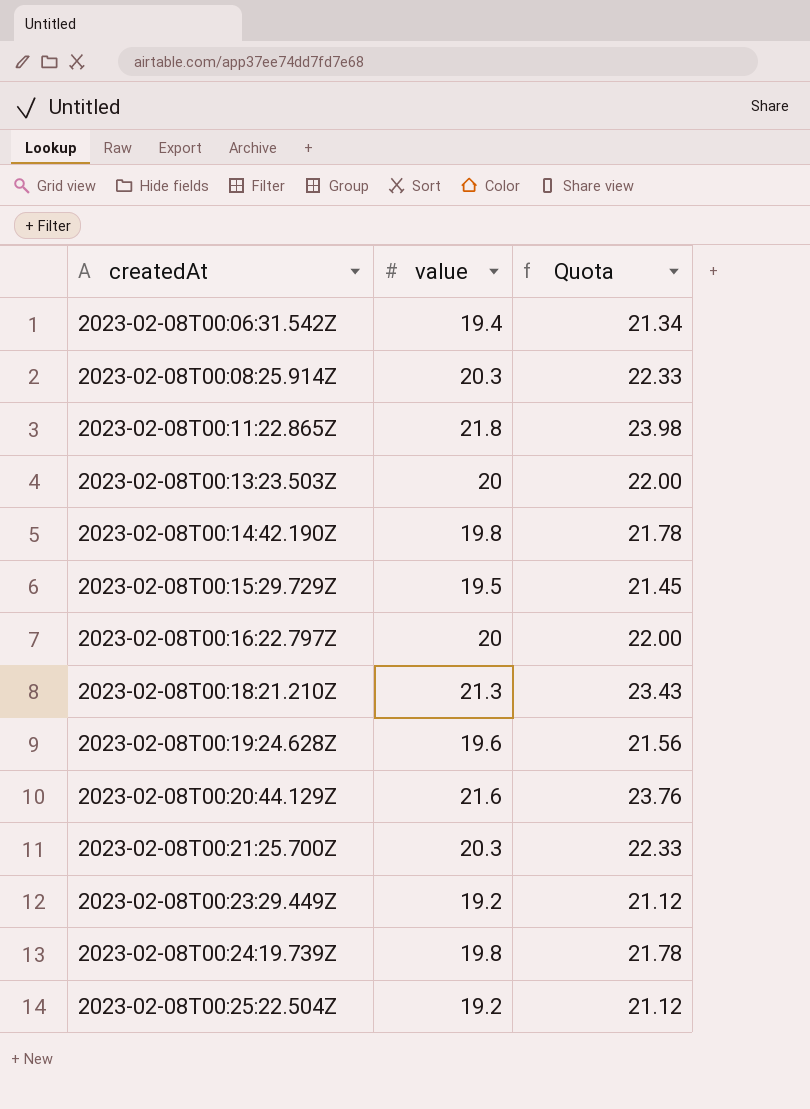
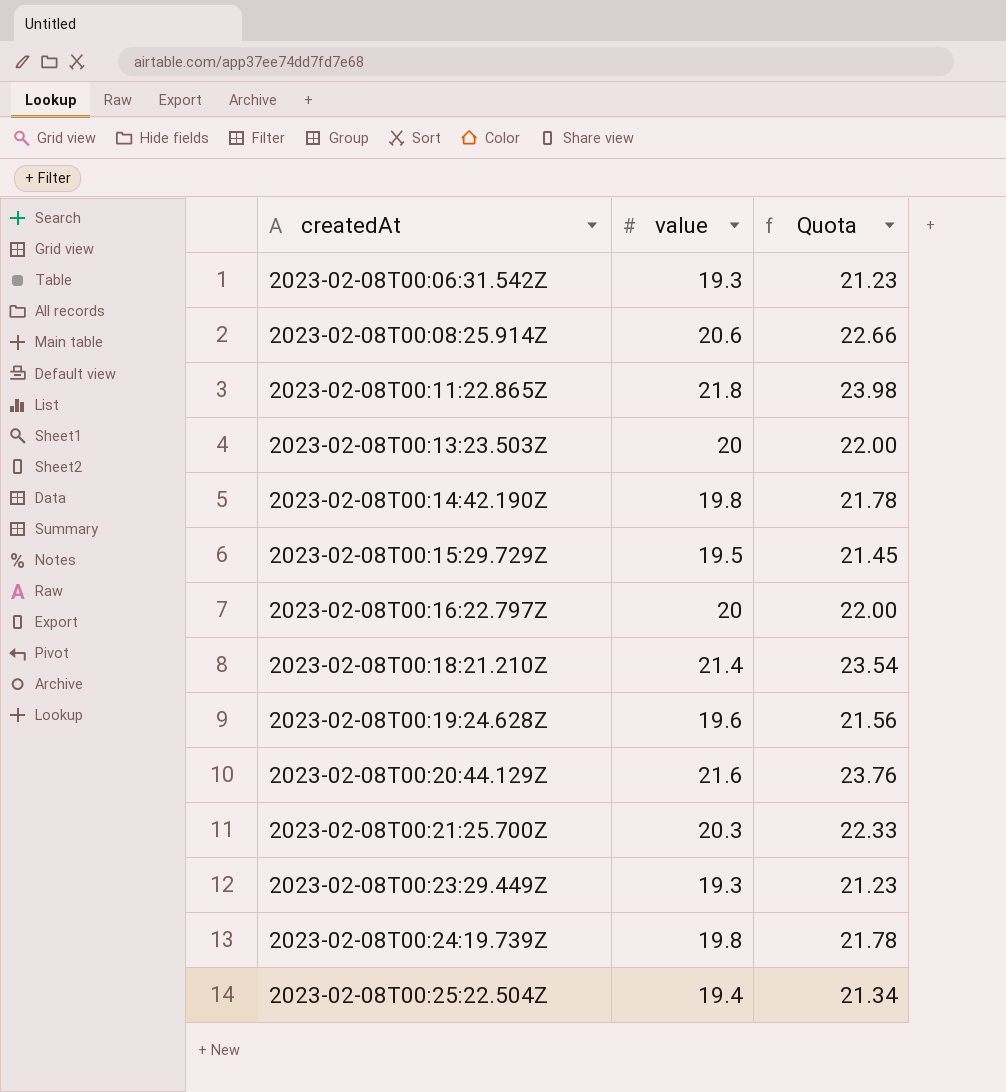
2023-02-08T00:06:31.542Z | value: 19.4 -> 19.3
2023-02-08T00:06:31.542Z | Quota: 21.34 -> 21.23
2023-02-08T00:08:25.914Z | value: 20.3 -> 20.6
2023-02-08T00:08:25.914Z | Quota: 22.33 -> 22.66
2023-02-08T00:18:21.210Z | value: 21.3 -> 21.4
2023-02-08T00:18:21.210Z | Quota: 23.43 -> 23.54
2023-02-08T00:23:29.449Z | value: 19.2 -> 19.3
2023-02-08T00:23:29.449Z | Quota: 21.12 -> 21.23
2023-02-08T00:25:22.504Z | value: 19.2 -> 19.4
2023-02-08T00:25:22.504Z | Quota: 21.12 -> 21.34

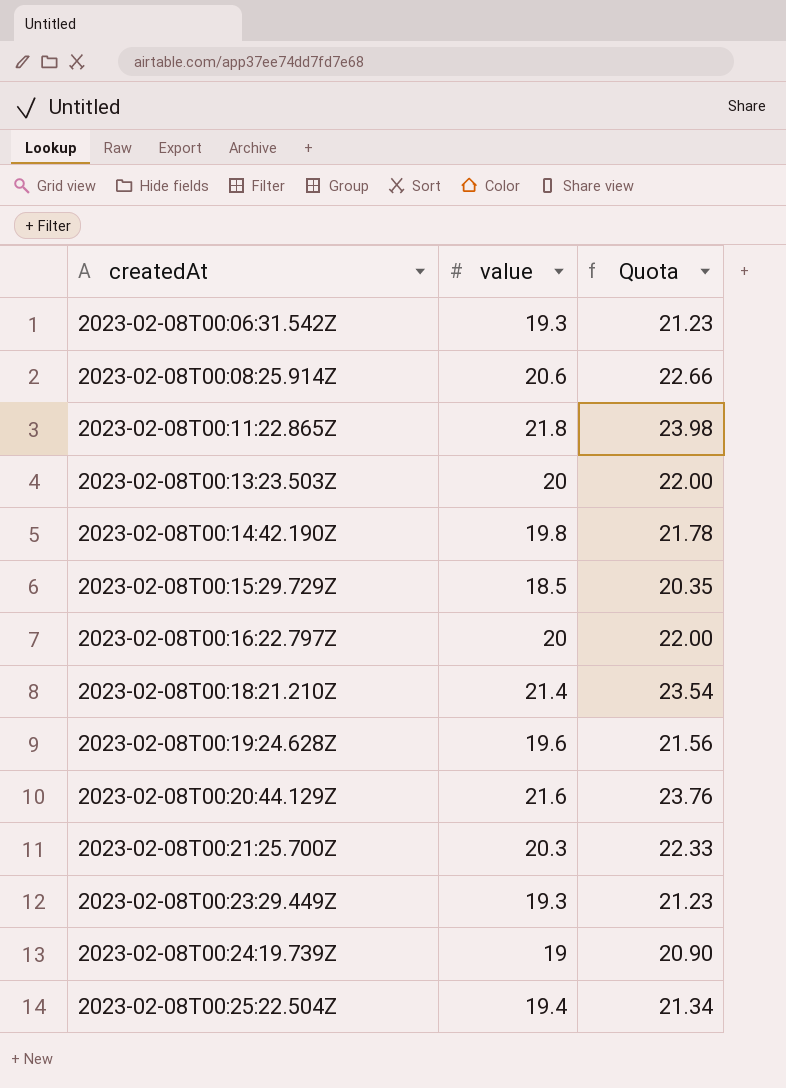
2023-02-08T00:15:29.729Z | value: 19.5 -> 18.5
2023-02-08T00:15:29.729Z | Quota: 21.45 -> 20.35
2023-02-08T00:24:19.739Z | value: 19.8 -> 19
2023-02-08T00:24:19.739Z | Quota: 21.78 -> 20.90

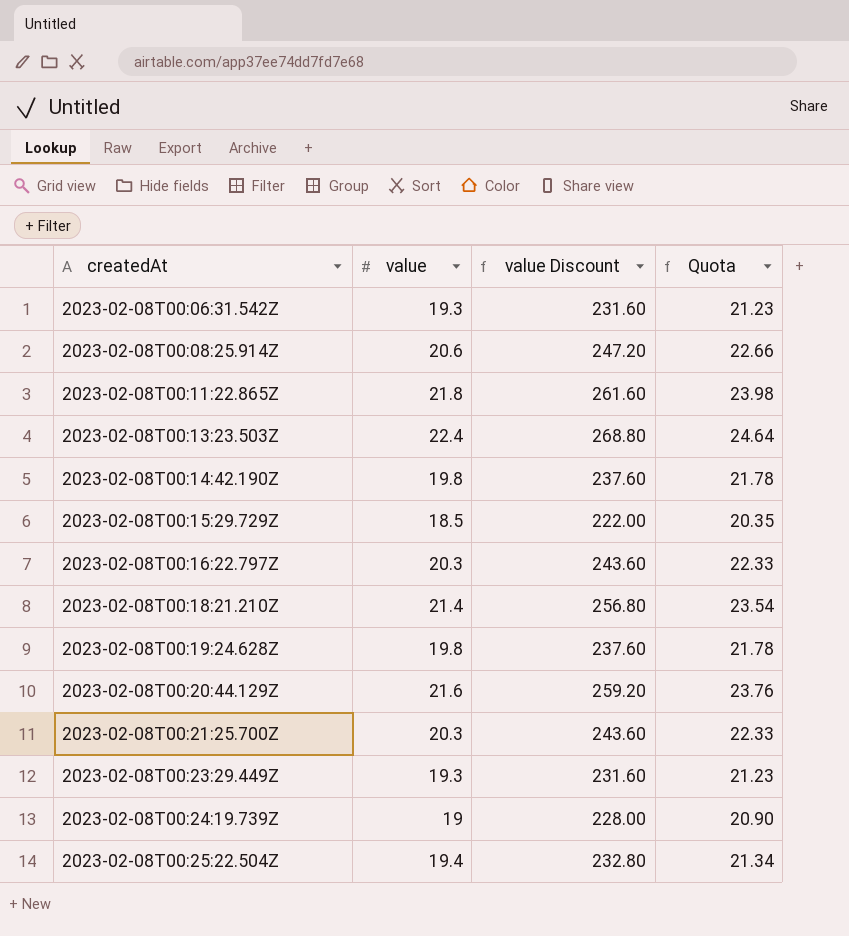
column value Discount | formula: none -> [value] * 12
2023-02-08T00:13:23.503Z | value: 20 -> 22.4
2023-02-08T00:13:23.503Z | Quota: 22.00 -> 24.64
2023-02-08T00:16:22.797Z | value: 20 -> 20.3
2023-02-08T00:16:22.797Z | Quota: 22.00 -> 22.33
2023-02-08T00:19:24.628Z | value: 19.6 -> 19.8
2023-02-08T00:19:24.628Z | Quota: 21.56 -> 21.78

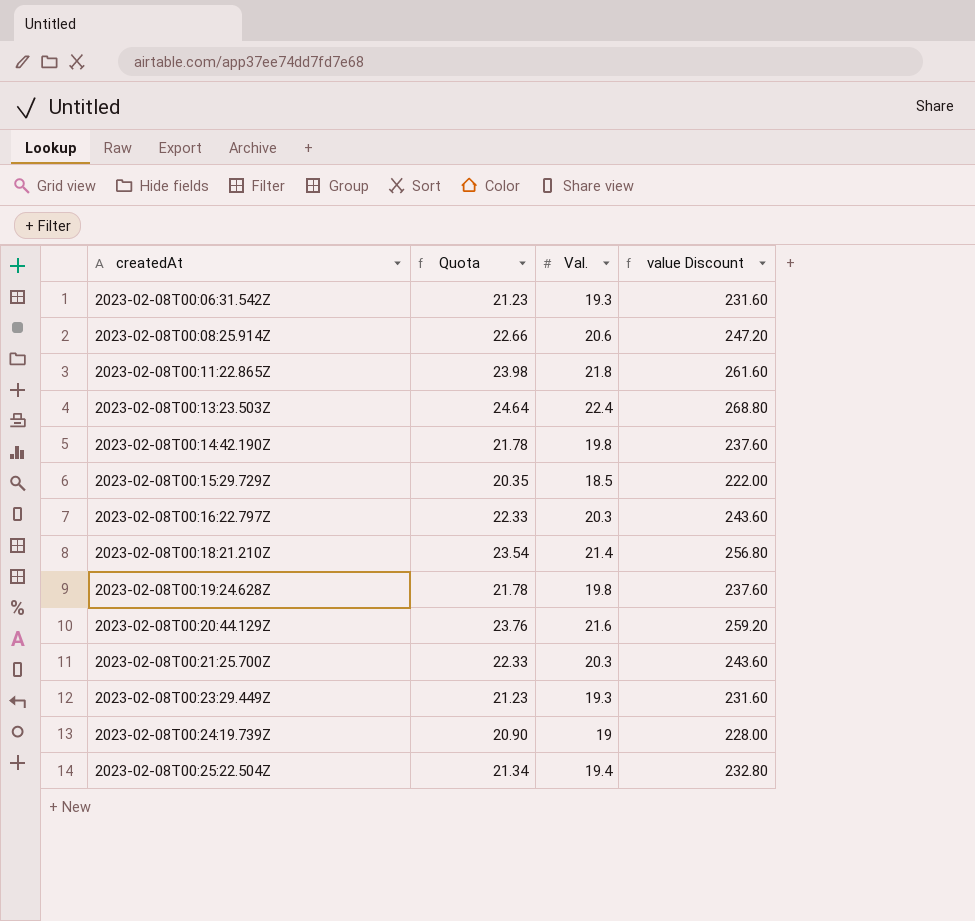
column Quota | position: 4 -> 2
column name: value -> Val.

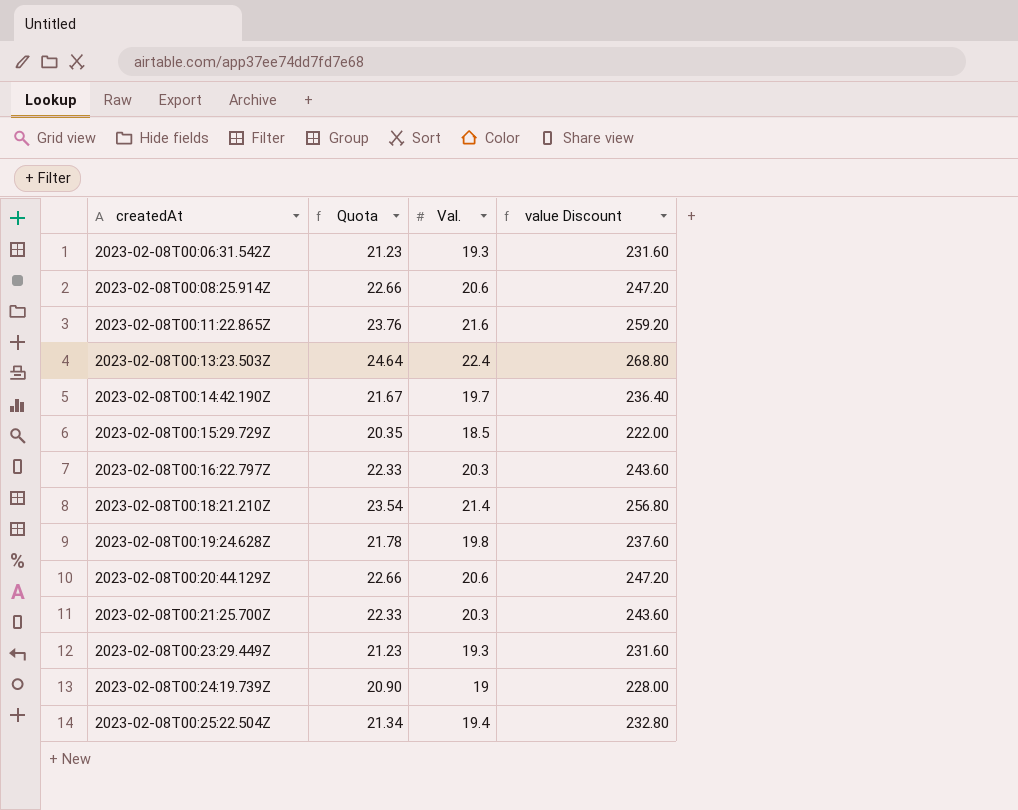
2023-02-08T00:11:22.865Z | Quota: 23.98 -> 23.76
2023-02-08T00:11:22.865Z | Val.: 21.8 -> 21.6
2023-02-08T00:11:22.865Z | value Discount: 261.60 -> 259.20
2023-02-08T00:14:42.190Z | Quota: 21.78 -> 21.67
2023-02-08T00:14:42.190Z | Val.: 19.8 -> 19.7
2023-02-08T00:14:42.190Z | value Discount: 237.60 -> 236.40
2023-02-08T00:20:44.129Z | Quota: 23.76 -> 22.66
2023-02-08T00:20:44.129Z | Val.: 21.6 -> 20.6
2023-02-08T00:20:44.129Z | value Discount: 259.20 -> 247.20

